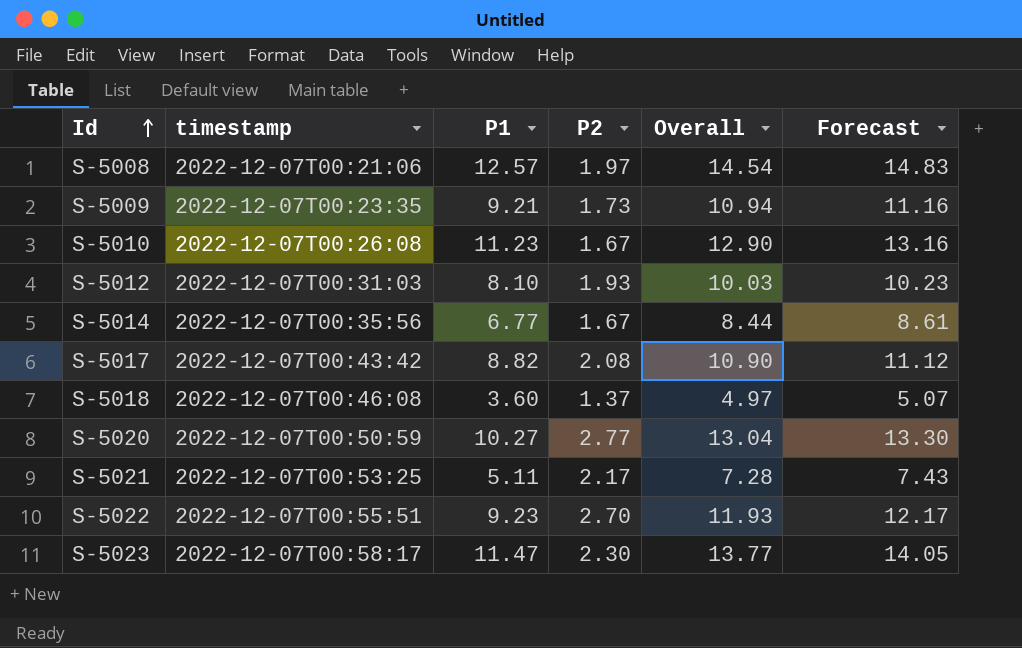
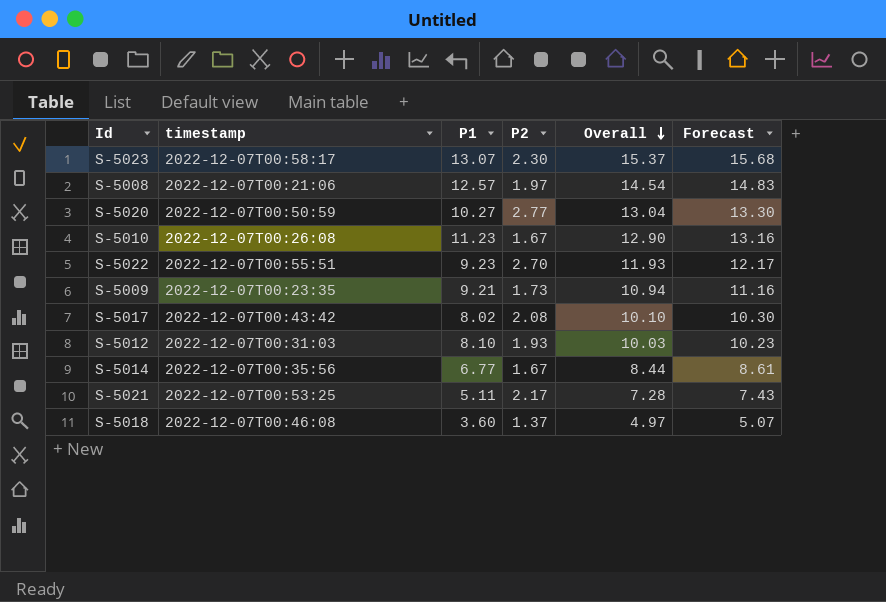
row order: Id ascending -> Overall descending
S-5023 | P1: 11.47 -> 13.07
S-5023 | Overall: 13.77 -> 15.37
S-5023 | Forecast: 14.05 -> 15.68
S-5017 | P1: 8.82 -> 8.02
S-5017 | Overall: 10.90 -> 10.10
S-5017 | Forecast: 11.12 -> 10.30

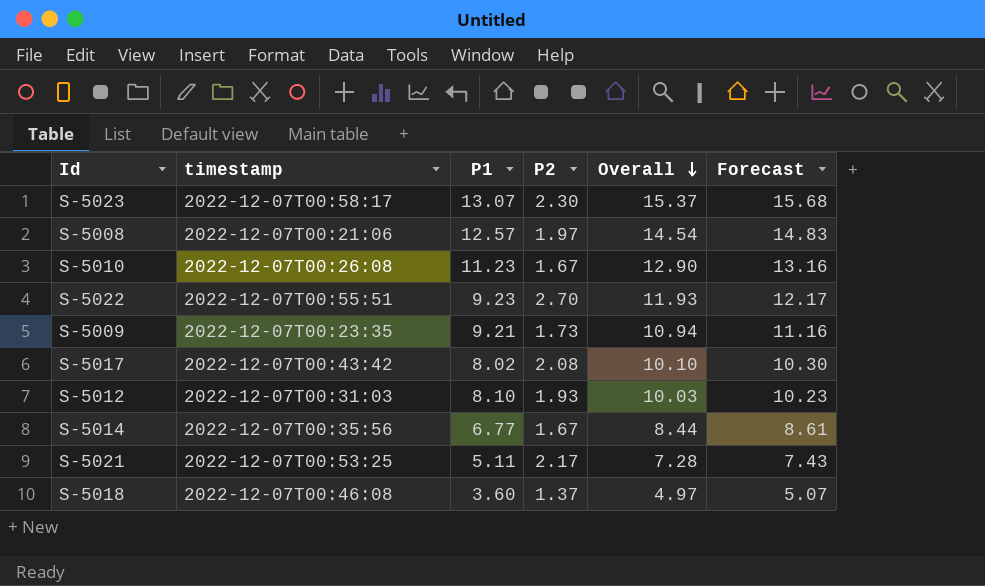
row S-5020: 2022-12-07T00:50:59 | 10.27 | 2.77 | 13.04 | 13.30 -> none

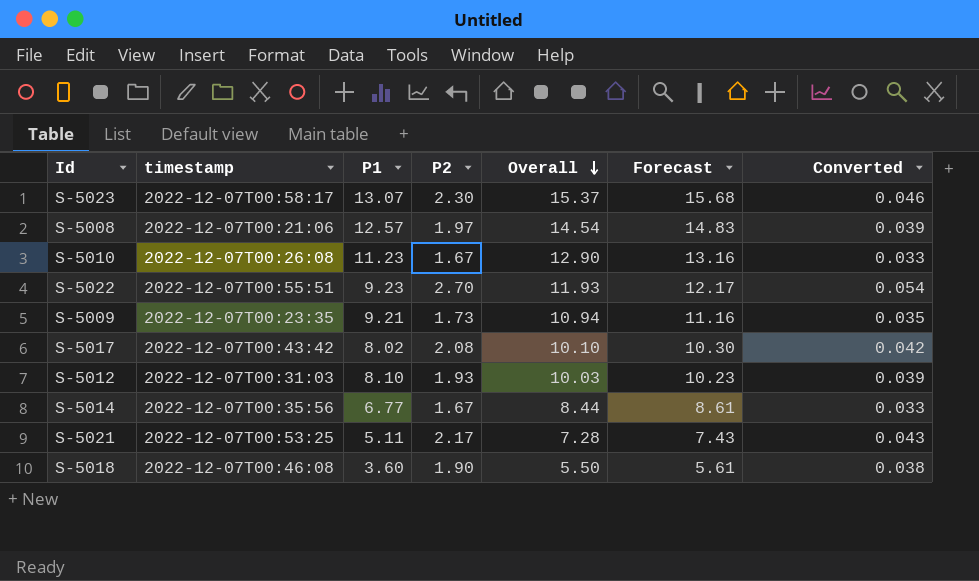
column Converted | formula: none -> [P2] * 0.02
S-5018 | P2: 1.37 -> 1.90
S-5018 | Overall: 4.97 -> 5.50
S-5018 | Forecast: 5.07 -> 5.61

